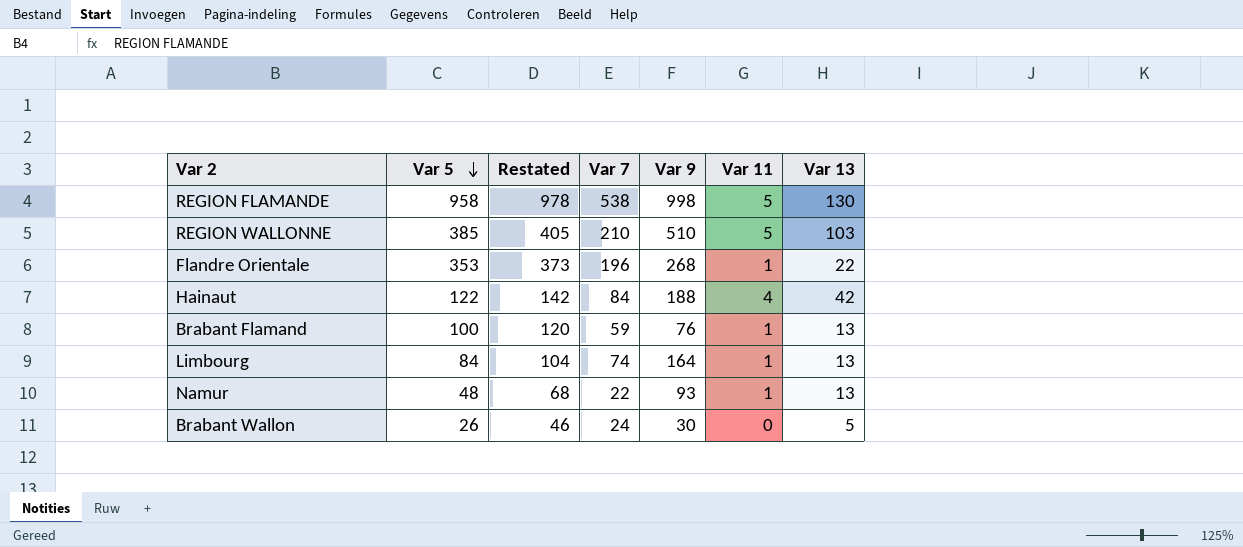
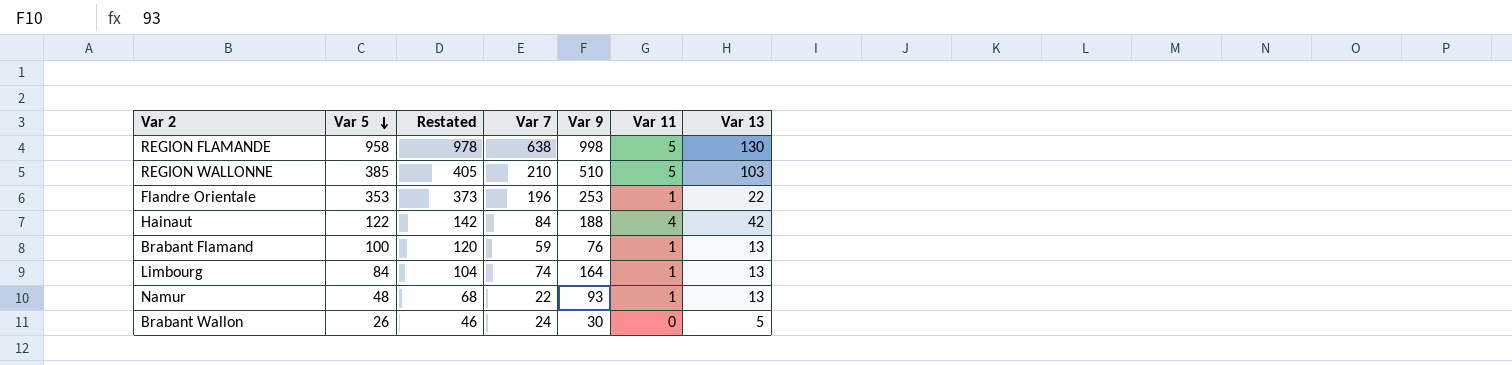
REGION FLAMANDE | Var 7: 538 -> 638
Flandre Orientale | Var 9: 268 -> 253

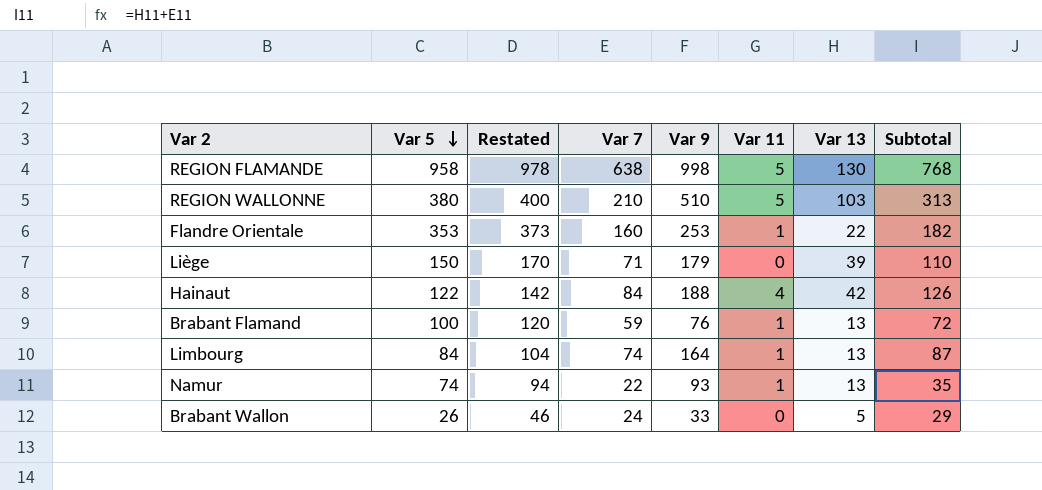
column Subtotal | formula: none -> [Var 7] + [Var 13]
REGION WALLONNE | Var 5: 385 -> 380
REGION WALLONNE | Restated: 405 -> 400
Flandre Orientale | Var 7: 196 -> 160
row Liège: none -> 150 | 170 | 71 | 179 | 0 | 39 | 110
Namur | Var 5: 48 -> 74
Namur | Restated: 68 -> 94
Brabant Wallon | Var 9: 30 -> 33

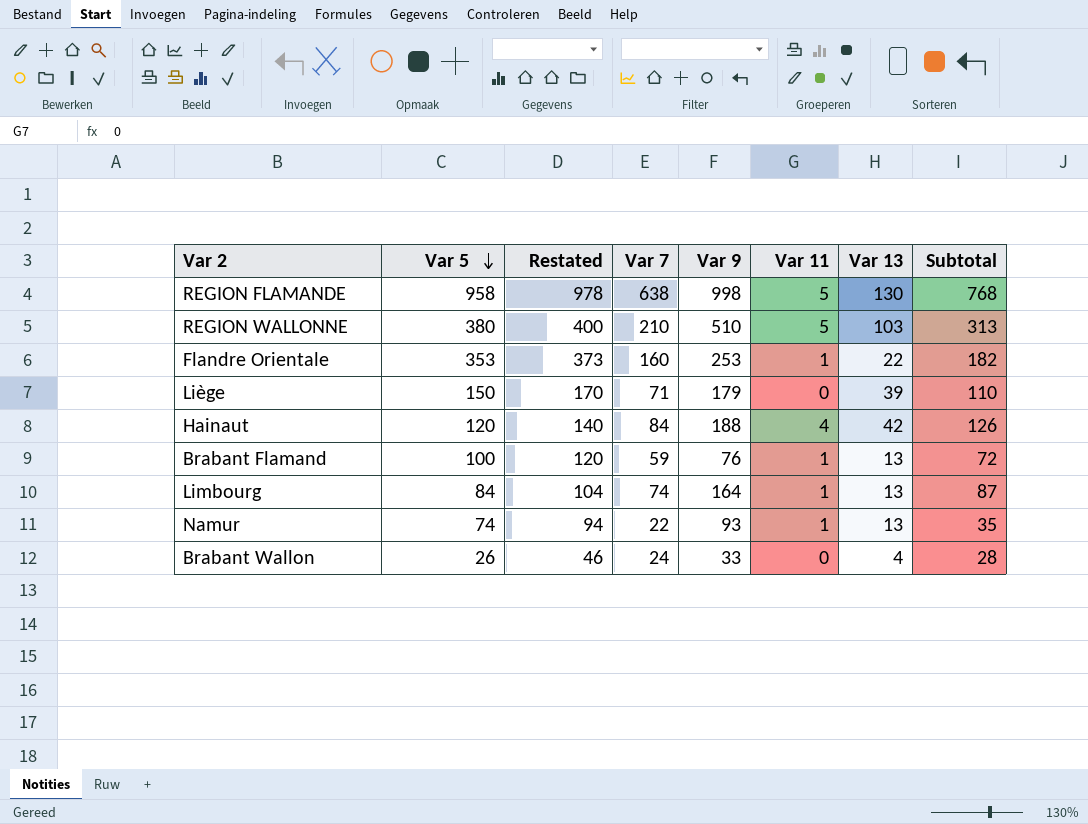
Hainaut | Var 5: 122 -> 120
Hainaut | Restated: 142 -> 140
Brabant Wallon | Var 13: 5 -> 4
Brabant Wallon | Subtotal: 29 -> 28

